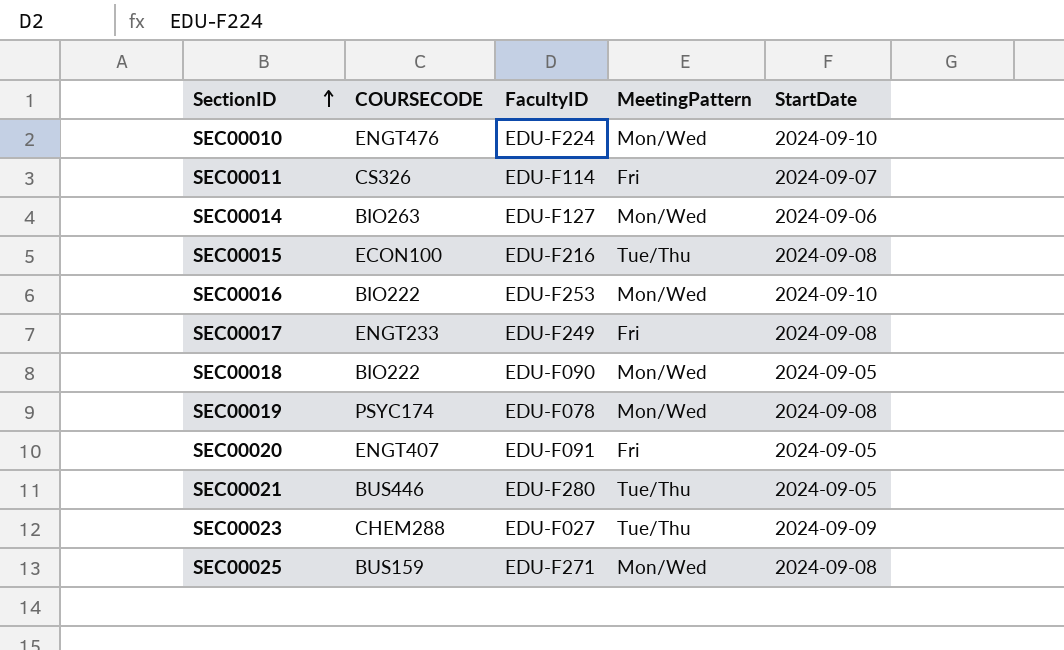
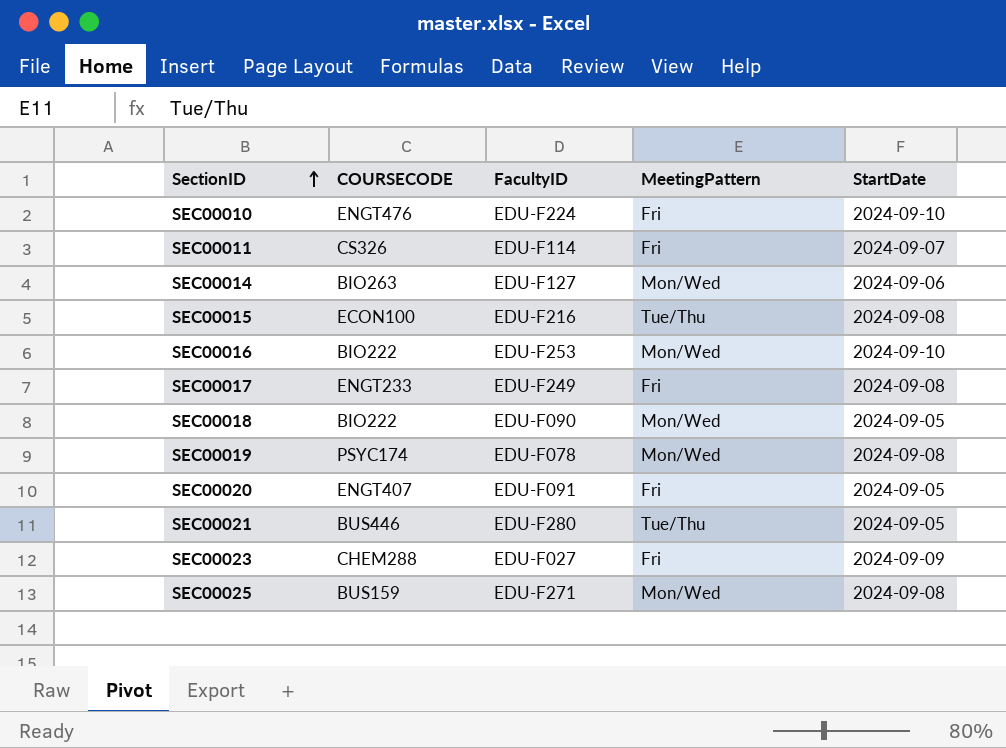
SEC00010 | MeetingPattern: Mon/Wed -> Fri
SEC00023 | MeetingPattern: Tue/Thu -> Fri

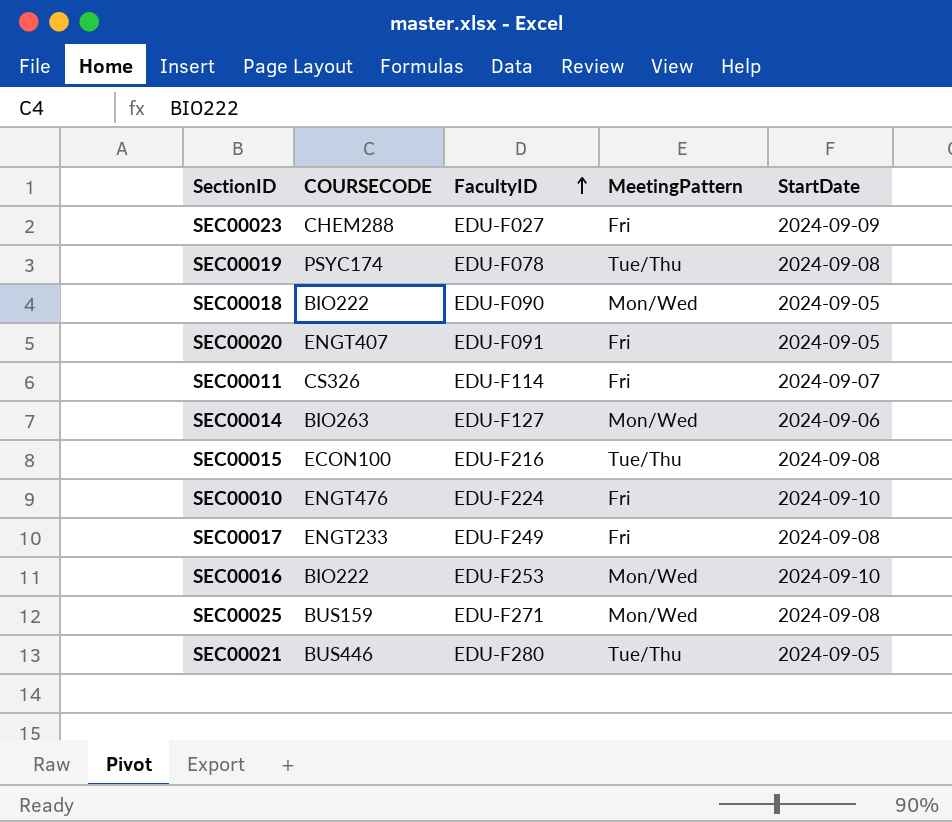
row order: SectionID ascending -> FacultyID ascending
SEC00019 | MeetingPattern: Mon/Wed -> Tue/Thu

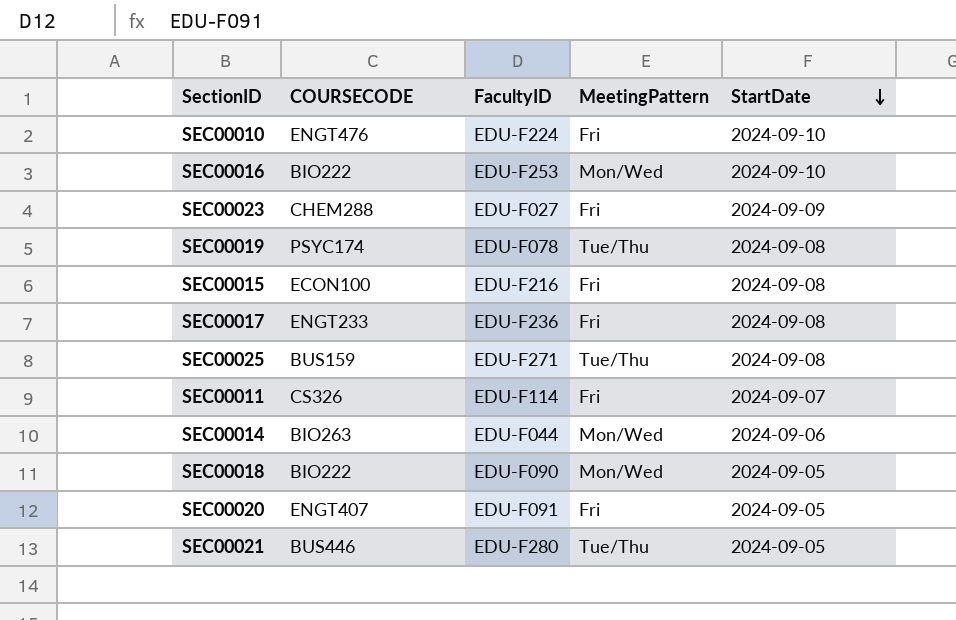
row order: FacultyID ascending -> StartDate descending
SEC00015 | MeetingPattern: Tue/Thu -> Fri
SEC00017 | FacultyID: EDU-F249 -> EDU-F236
SEC00025 | MeetingPattern: Mon/Wed -> Tue/Thu
SEC00014 | FacultyID: EDU-F127 -> EDU-F044

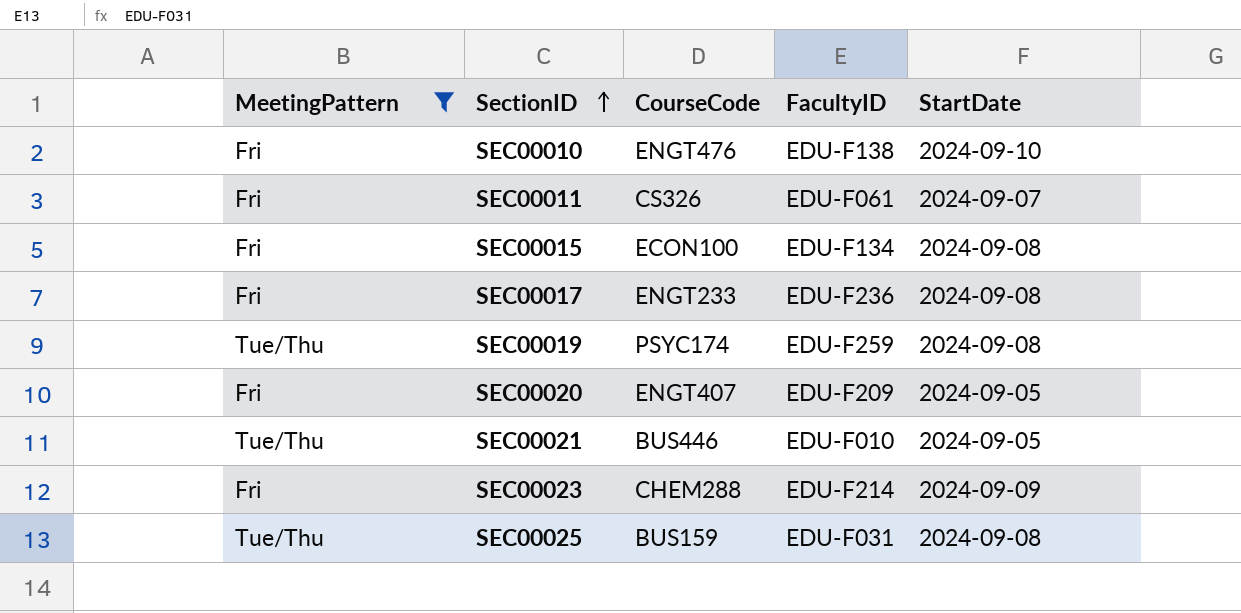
filter: none -> MeetingPattern != Mon/Wed
row order: StartDate descending -> SectionID ascending
column MeetingPattern | position: 4 -> 1
column name: COURSECODE -> CourseCode
SEC00010 | FacultyID: EDU-F224 -> EDU-F138
SEC00011 | FacultyID: EDU-F114 -> EDU-F061
SEC00015 | FacultyID: EDU-F216 -> EDU-F134
SEC00019 | FacultyID: EDU-F078 -> EDU-F259
SEC00020 | FacultyID: EDU-F091 -> EDU-F209
SEC00021 | FacultyID: EDU-F280 -> EDU-F010
SEC00023 | FacultyID: EDU-F027 -> EDU-F214
SEC00025 | FacultyID: EDU-F271 -> EDU-F031

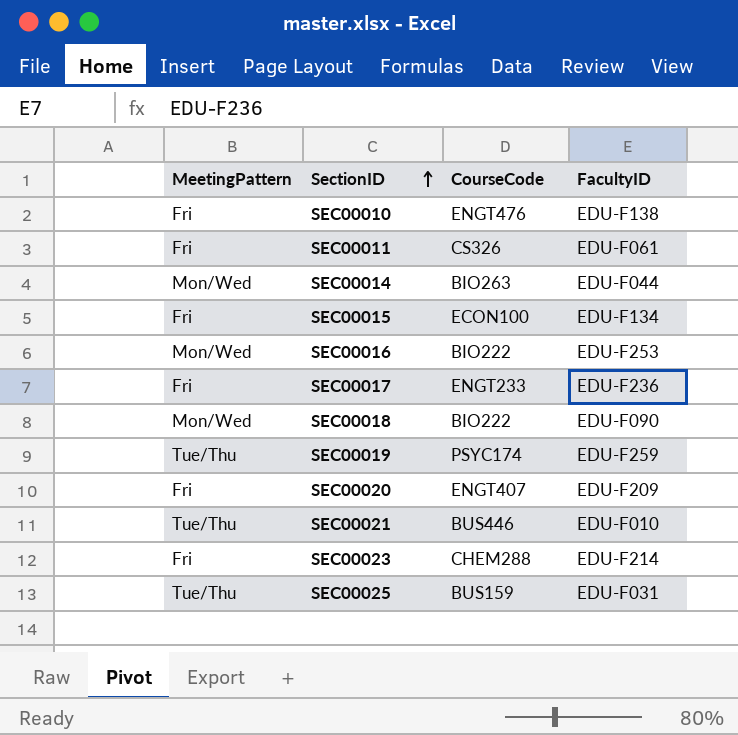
filter: MeetingPattern != Mon/Wed -> none
column StartDate | position: 5 -> none

